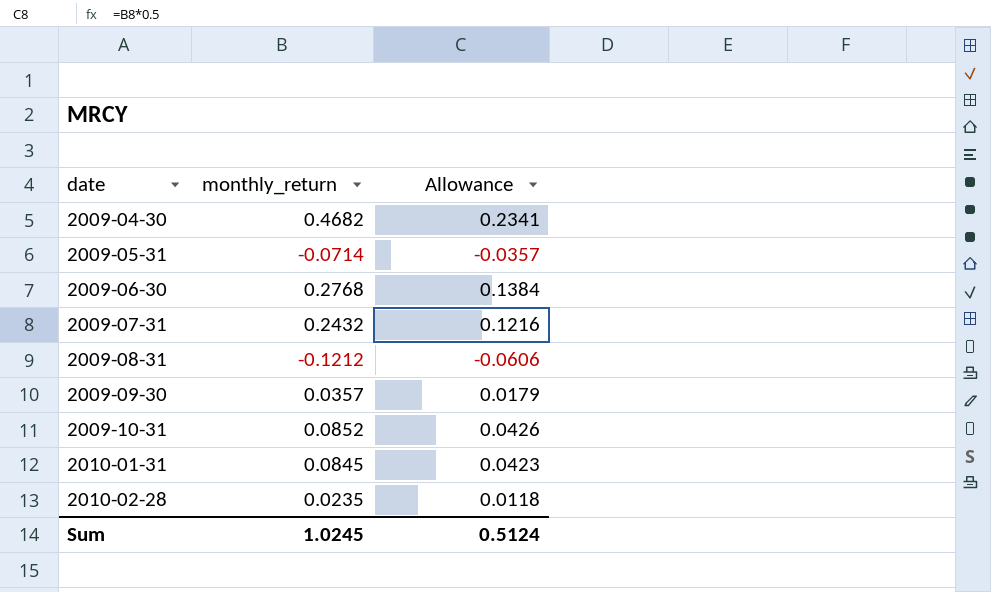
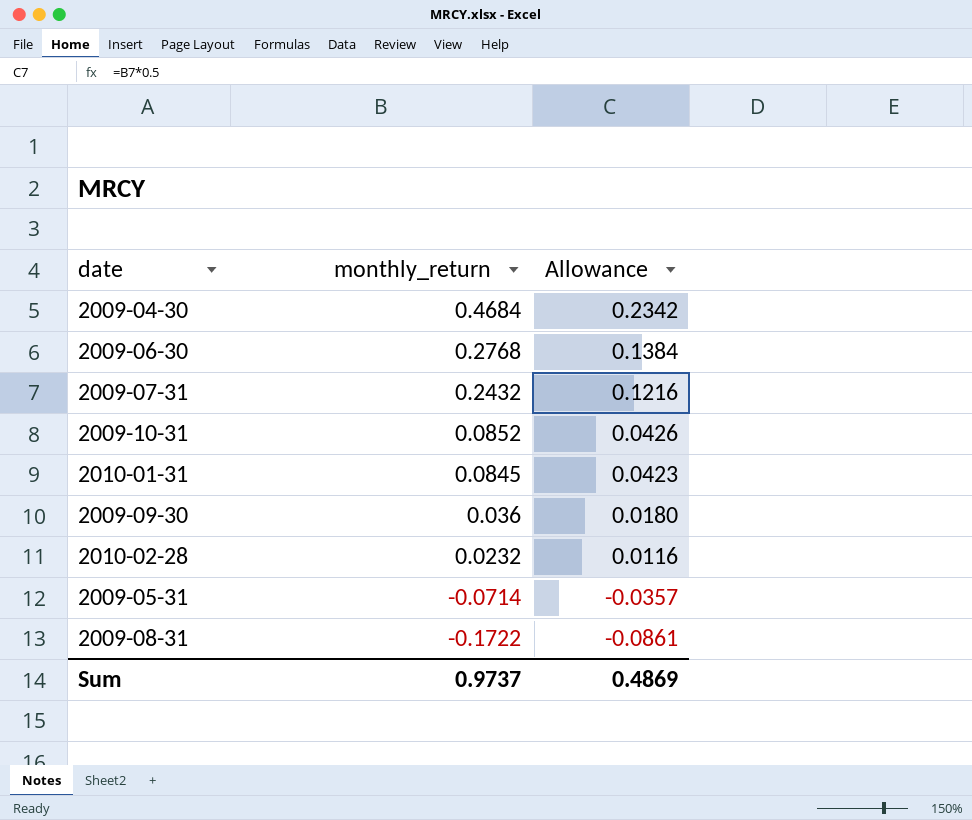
row order: date ascending -> monthly_return descending
2009-04-30 | monthly_return: 0.4682 -> 0.4684
2009-04-30 | Allowance: 0.2341 -> 0.2342
2009-09-30 | monthly_return: 0.0357 -> 0.036
2009-09-30 | Allowance: 0.0179 -> 0.0180
2010-02-28 | monthly_return: 0.0235 -> 0.0232
2010-02-28 | Allowance: 0.0118 -> 0.0116
2009-08-31 | monthly_return: -0.1212 -> -0.1722
2009-08-31 | Allowance: -0.0606 -> -0.0861
Sum | monthly_return: 1.0245 -> 0.9737
Sum | Allowance: 0.5124 -> 0.4869

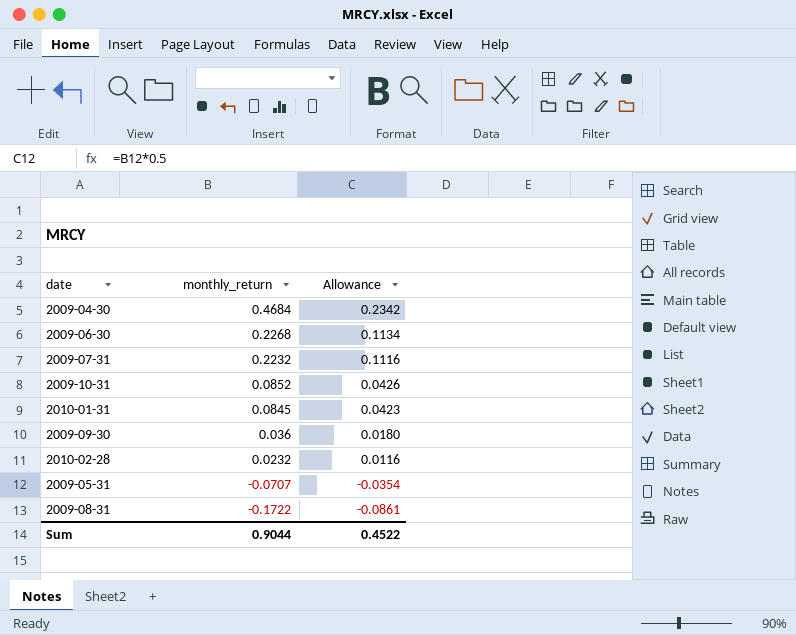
2009-06-30 | monthly_return: 0.2768 -> 0.2268
2009-06-30 | Allowance: 0.1384 -> 0.1134
2009-07-31 | monthly_return: 0.2432 -> 0.2232
2009-07-31 | Allowance: 0.1216 -> 0.1116
2009-05-31 | monthly_return: -0.0714 -> -0.0707
2009-05-31 | Allowance: -0.0357 -> -0.0354
Sum | monthly_return: 0.9737 -> 0.9044
Sum | Allowance: 0.4869 -> 0.4522

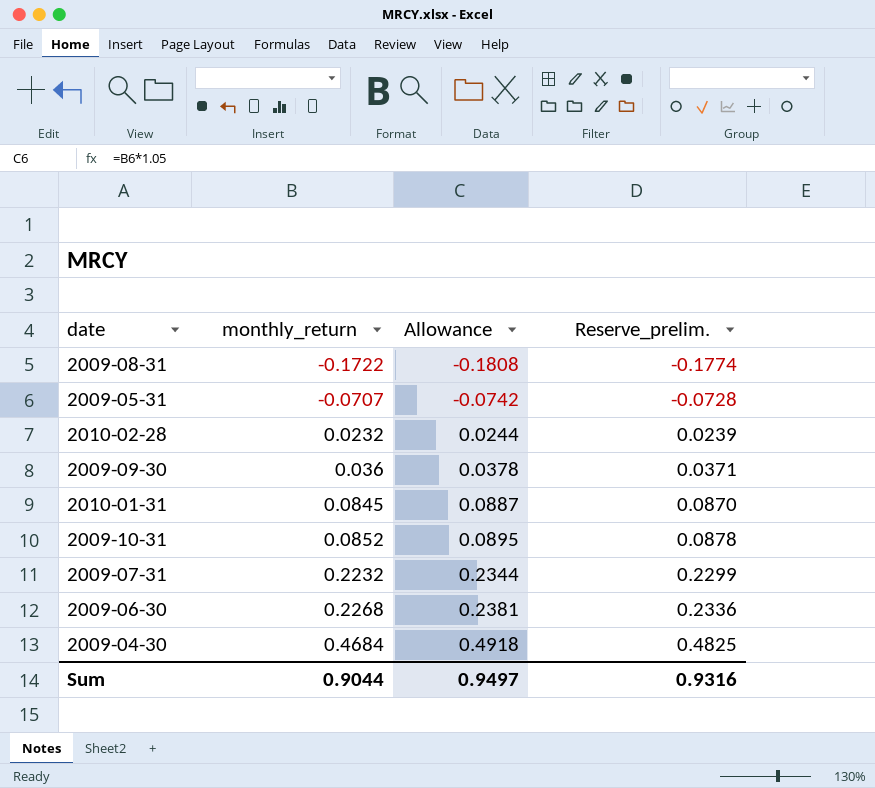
row order: monthly_return descending -> monthly_return ascending
column Allowance | formula: [monthly_return] * 0.5 -> [monthly_return] * 1.05
column Reserve_prelim. | formula: none -> [monthly_return] * 1.03
Sum | Allowance: 0.4522 -> 0.9497

